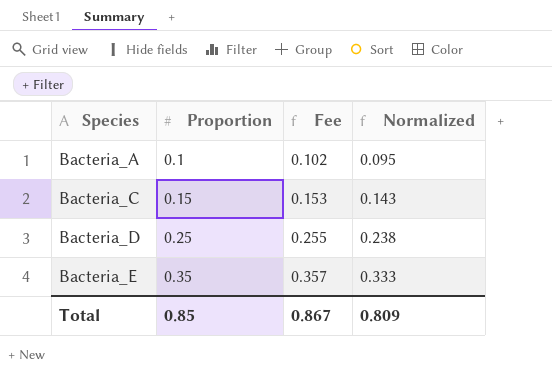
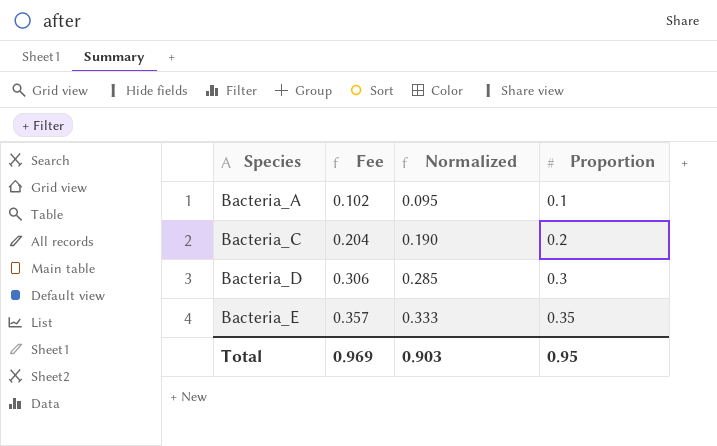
column Proportion | position: 2 -> 4
Bacteria_C | Fee: 0.153 -> 0.204
Bacteria_C | Normalized: 0.143 -> 0.190
Bacteria_C | Proportion: 0.15 -> 0.2
Bacteria_D | Fee: 0.255 -> 0.306
Bacteria_D | Normalized: 0.238 -> 0.285
Bacteria_D | Proportion: 0.25 -> 0.3
Total | Fee: 0.867 -> 0.969
Total | Normalized: 0.809 -> 0.903
Total | Proportion: 0.85 -> 0.95

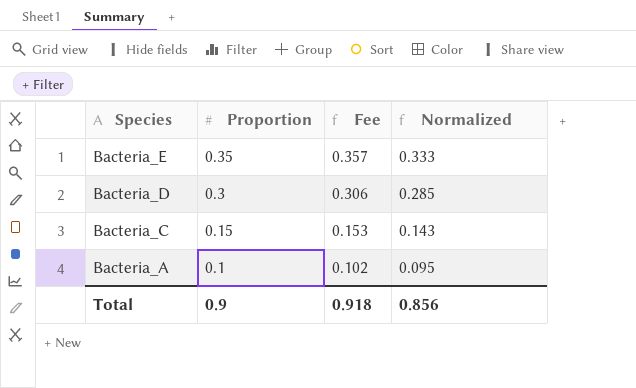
row order: Species ascending -> Species descending
column Proportion | position: 4 -> 2
Bacteria_C | Proportion: 0.2 -> 0.15
Bacteria_C | Fee: 0.204 -> 0.153
Bacteria_C | Normalized: 0.190 -> 0.143
Total | Proportion: 0.95 -> 0.9
Total | Fee: 0.969 -> 0.918
Total | Normalized: 0.903 -> 0.856

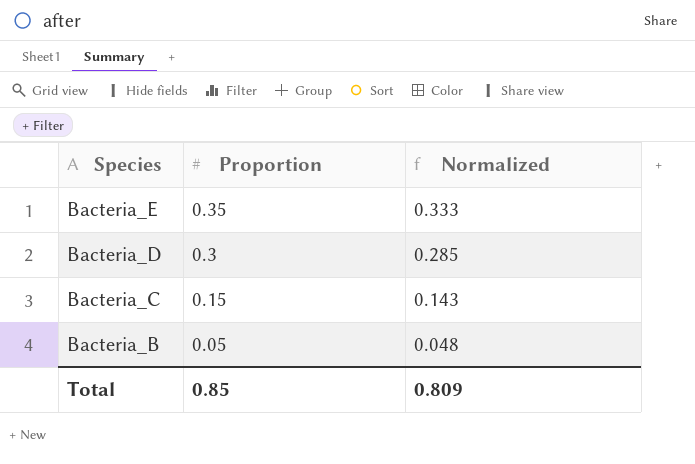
column Fee | formula: [Proportion] * 1.02 -> none
row Bacteria_A: 0.1 | 0.102 | 0.095 -> none
row Bacteria_B: none -> 0.05 | 0.048
Total | Proportion: 0.9 -> 0.85
Total | Normalized: 0.856 -> 0.809

